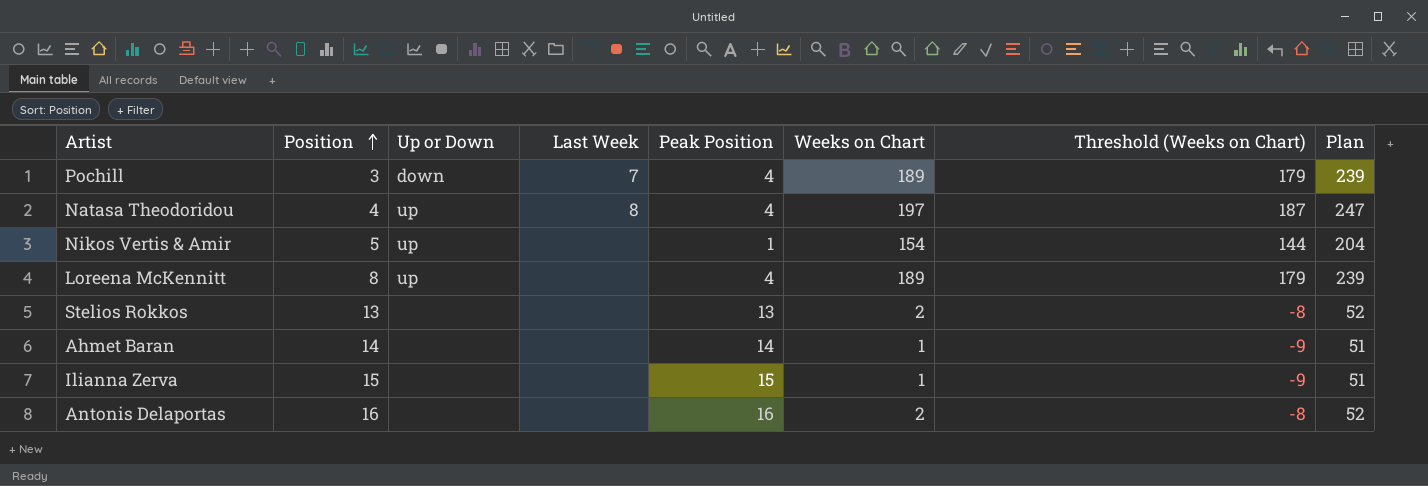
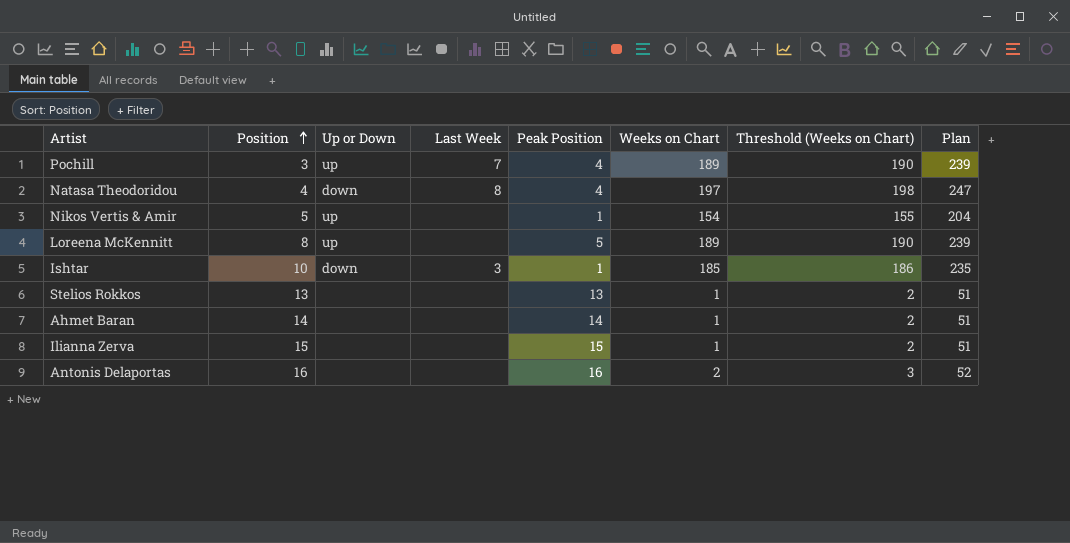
column Threshold (Weeks on Chart) | formula: [Weeks on Chart] - 10 -> [Weeks on Chart] + 1
Pochill | Up or Down: down -> up
Natasa Theodoridou | Up or Down: up -> down
Loreena McKennitt | Peak Position: 4 -> 5
row Ishtar: none -> 10 | down | 3 | 1 | 185 | 186 | 235
Stelios Rokkos | Weeks on Chart: 2 -> 1
Stelios Rokkos | Plan: 52 -> 51

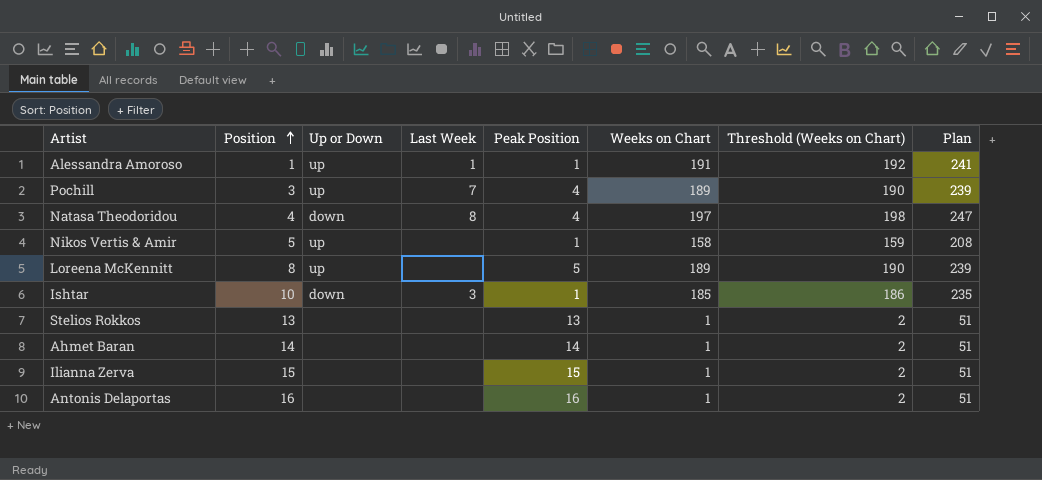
row Alessandra Amoroso: none -> 1 | up | 1 | 1 | 191 | 192 | 241
Nikos Vertis & Amir | Weeks on Chart: 154 -> 158
Nikos Vertis & Amir | Threshold (Weeks on Chart): 155 -> 159
Nikos Vertis & Amir | Plan: 204 -> 208
Antonis Delaportas | Weeks on Chart: 2 -> 1
Antonis Delaportas | Threshold (Weeks on Chart): 3 -> 2
Antonis Delaportas | Plan: 52 -> 51

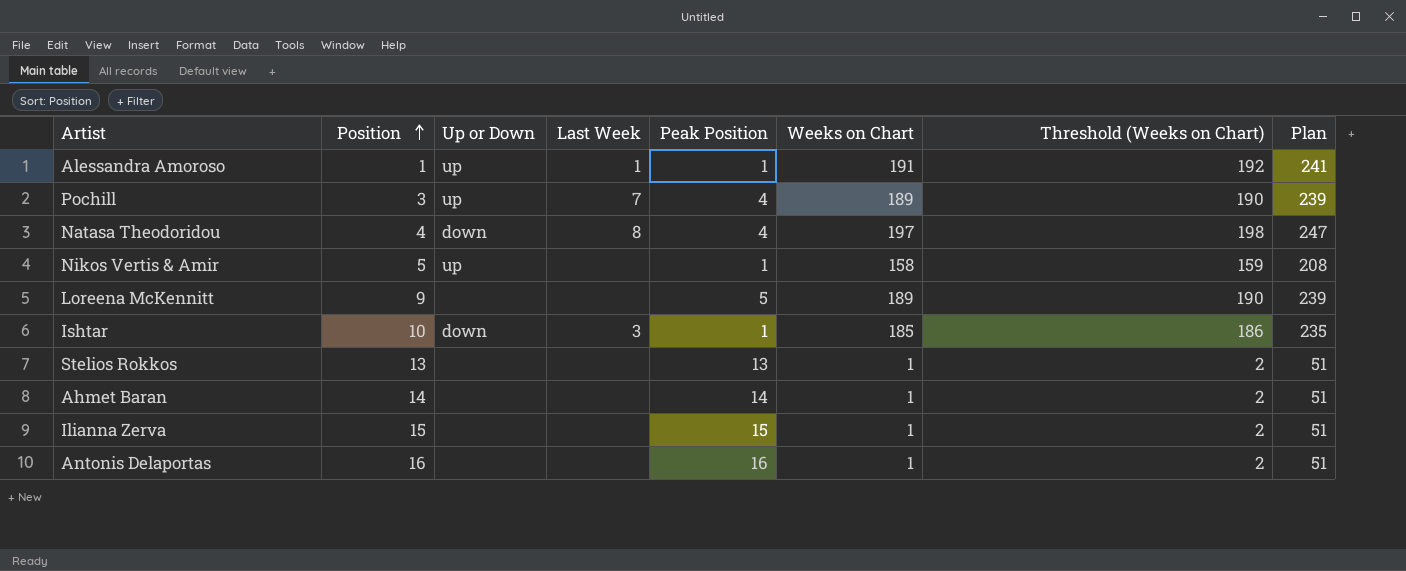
Loreena McKennitt | Position: 8 -> 9
Loreena McKennitt | Up or Down: up -> none

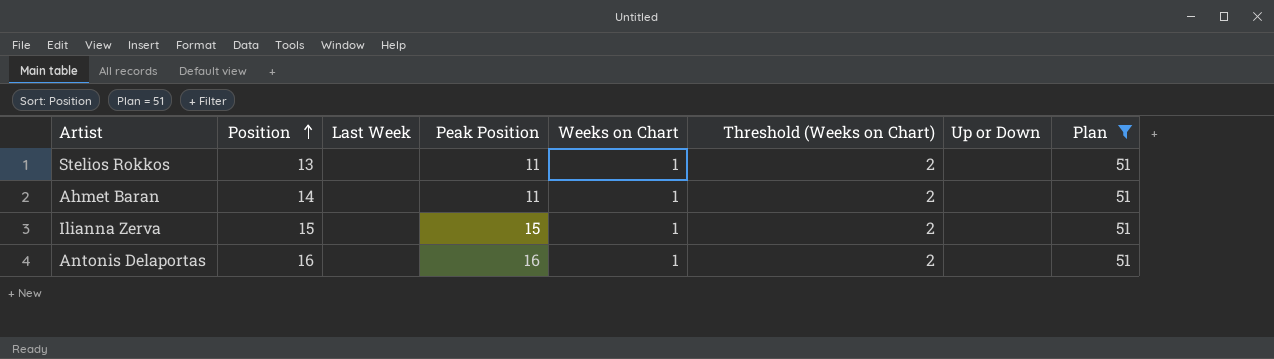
filter: none -> Plan = 51
column Up or Down | position: 3 -> 7
Stelios Rokkos | Peak Position: 13 -> 11
Ahmet Baran | Peak Position: 14 -> 11

